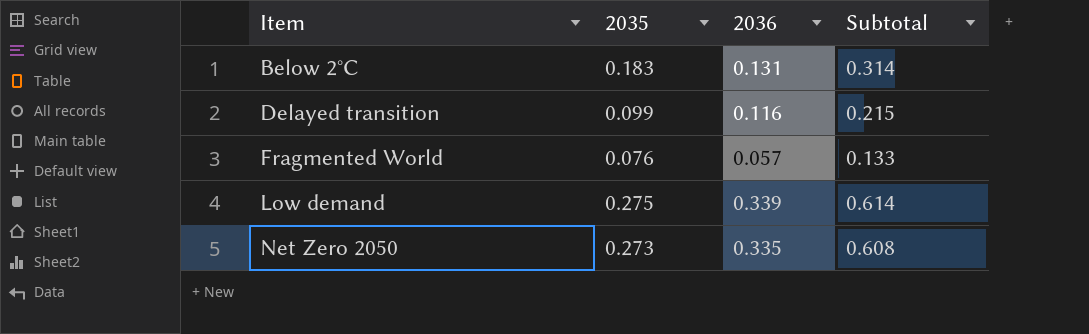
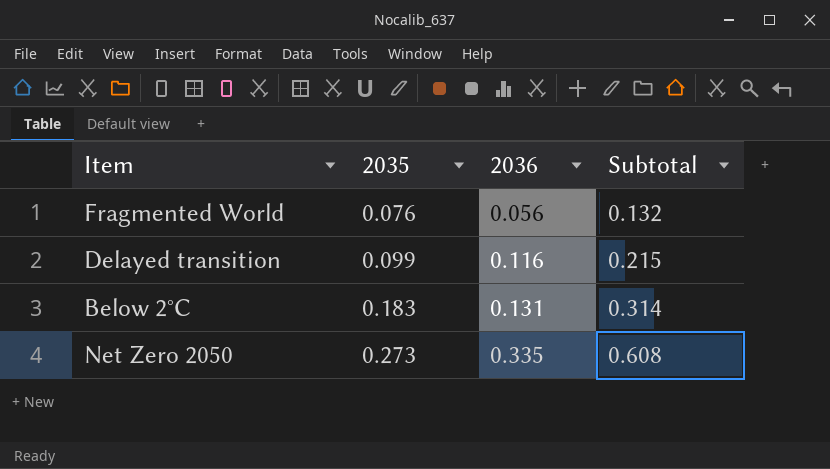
row order: Item ascending -> 2035 ascending
row Low demand: 0.275 | 0.339 | 0.614 -> none
Fragmented World | 2036: 0.057 -> 0.056
Fragmented World | Subtotal: 0.133 -> 0.132

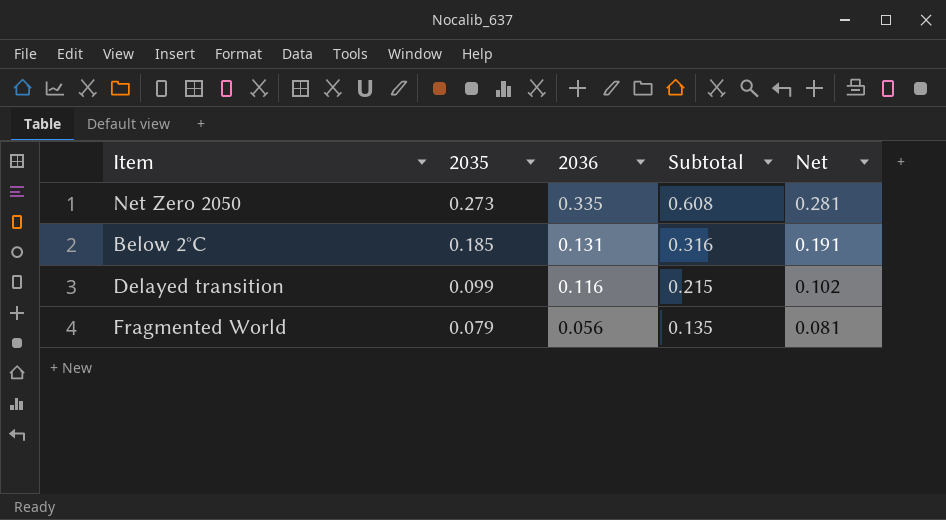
row order: 2035 ascending -> 2035 descending
column Net | formula: none -> [2035] * 1.03
Below 2°C | 2035: 0.183 -> 0.185
Below 2°C | Subtotal: 0.314 -> 0.316
Fragmented World | 2035: 0.076 -> 0.079
Fragmented World | Subtotal: 0.132 -> 0.135

